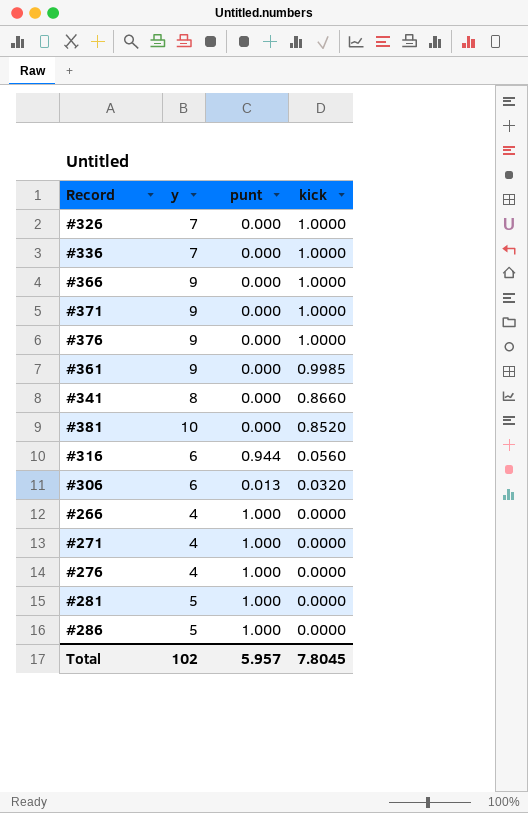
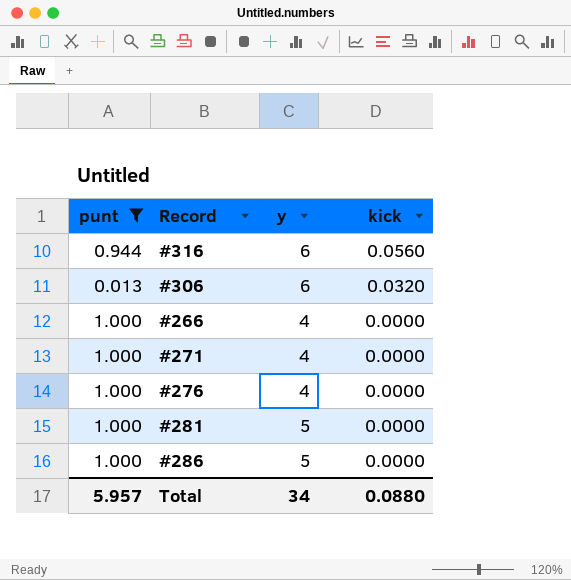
filter: none -> punt != 0.000
column punt | position: 3 -> 1
Total | y: 102 -> 34
Total | kick: 7.8045 -> 0.0880

